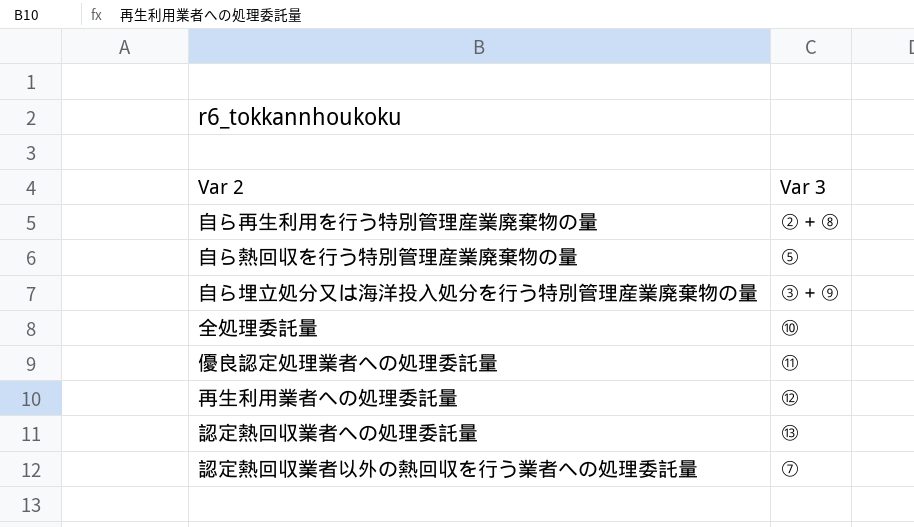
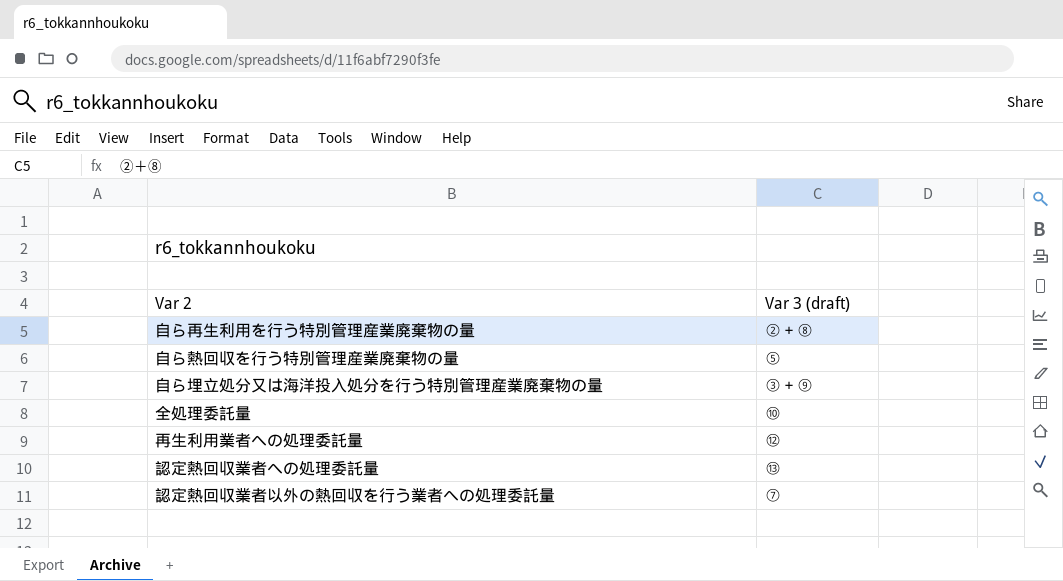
column name: Var 3 -> Var 3 (draft)
row 優良認定処理業者への処理委託量: ⑪ -> none

